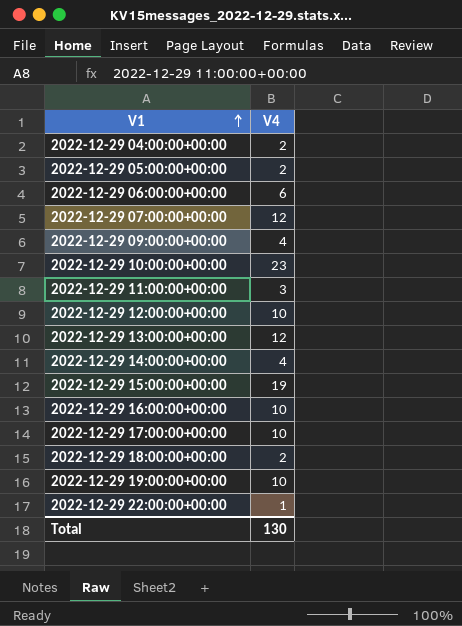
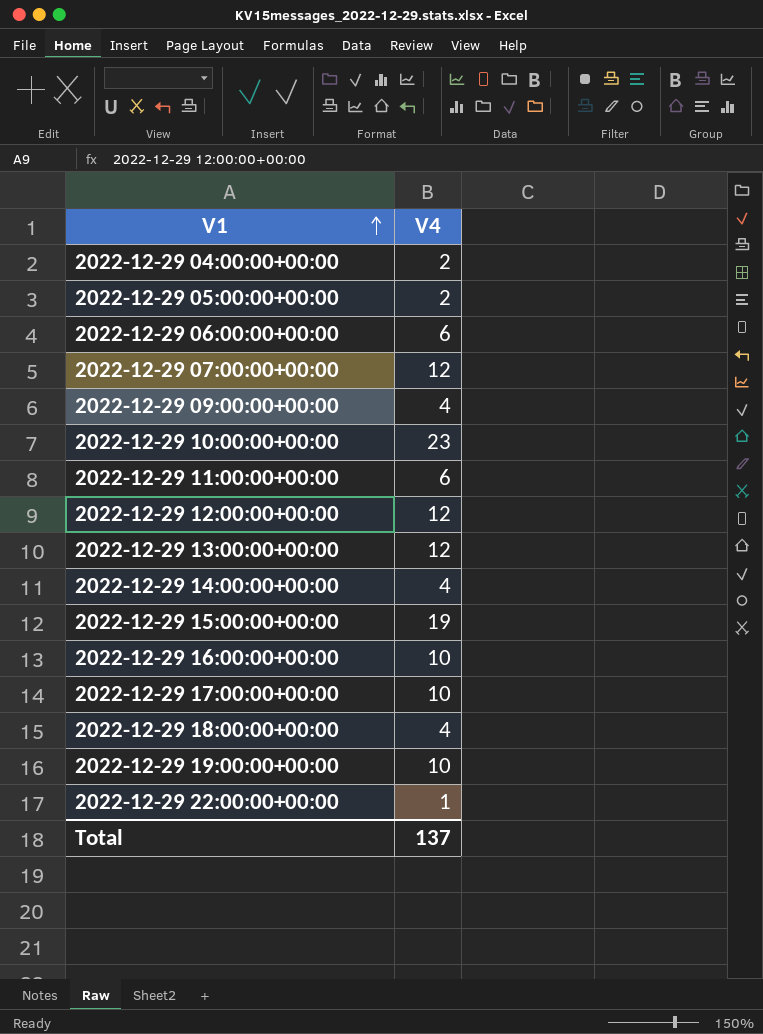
2022-12-29 11:00:00+00:00 | V4: 3 -> 6
2022-12-29 12:00:00+00:00 | V4: 10 -> 12
2022-12-29 18:00:00+00:00 | V4: 2 -> 4
Total | V4: 130 -> 137

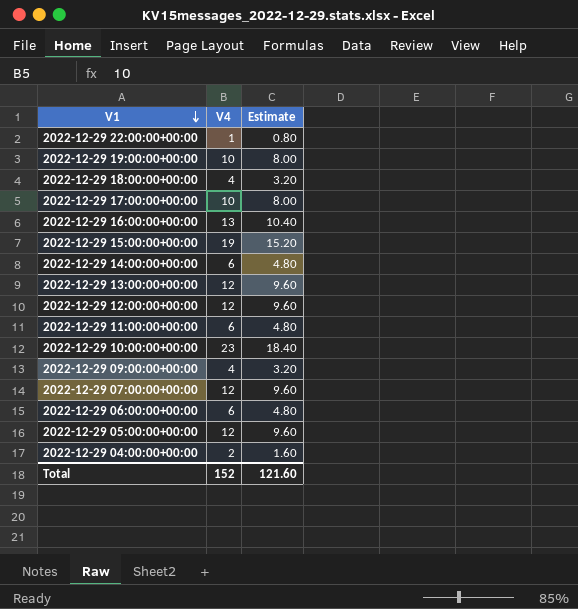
row order: V1 ascending -> V1 descending
column Estimate | formula: none -> [V4] * 0.8
2022-12-29 16:00:00+00:00 | V4: 10 -> 13
2022-12-29 14:00:00+00:00 | V4: 4 -> 6
2022-12-29 05:00:00+00:00 | V4: 2 -> 12
Total | V4: 137 -> 152

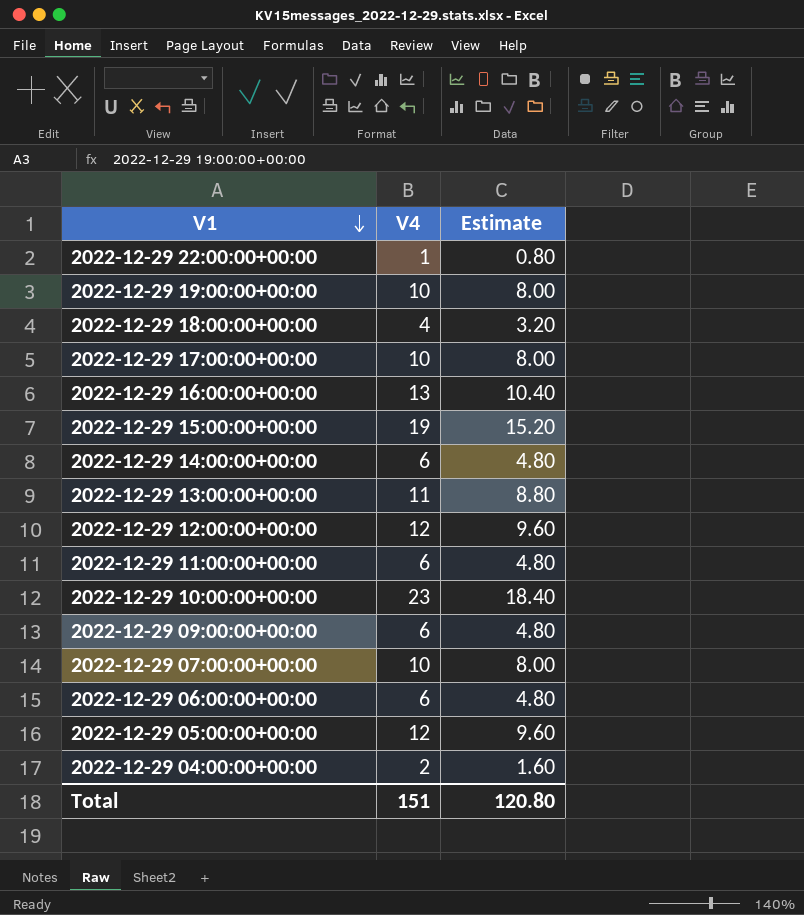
2022-12-29 13:00:00+00:00 | V4: 12 -> 11
2022-12-29 13:00:00+00:00 | Estimate: 9.60 -> 8.80
2022-12-29 09:00:00+00:00 | V4: 4 -> 6
2022-12-29 09:00:00+00:00 | Estimate: 3.20 -> 4.80
2022-12-29 07:00:00+00:00 | V4: 12 -> 10
2022-12-29 07:00:00+00:00 | Estimate: 9.60 -> 8.00
Total | V4: 152 -> 151
Total | Estimate: 121.60 -> 120.80

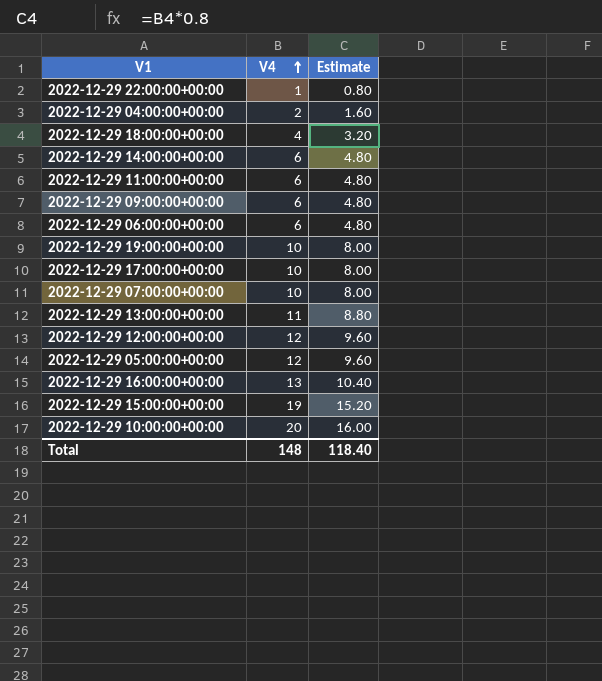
row order: V1 descending -> V4 ascending
2022-12-29 10:00:00+00:00 | V4: 23 -> 20
2022-12-29 10:00:00+00:00 | Estimate: 18.40 -> 16.00
Total | V4: 151 -> 148
Total | Estimate: 120.80 -> 118.40

